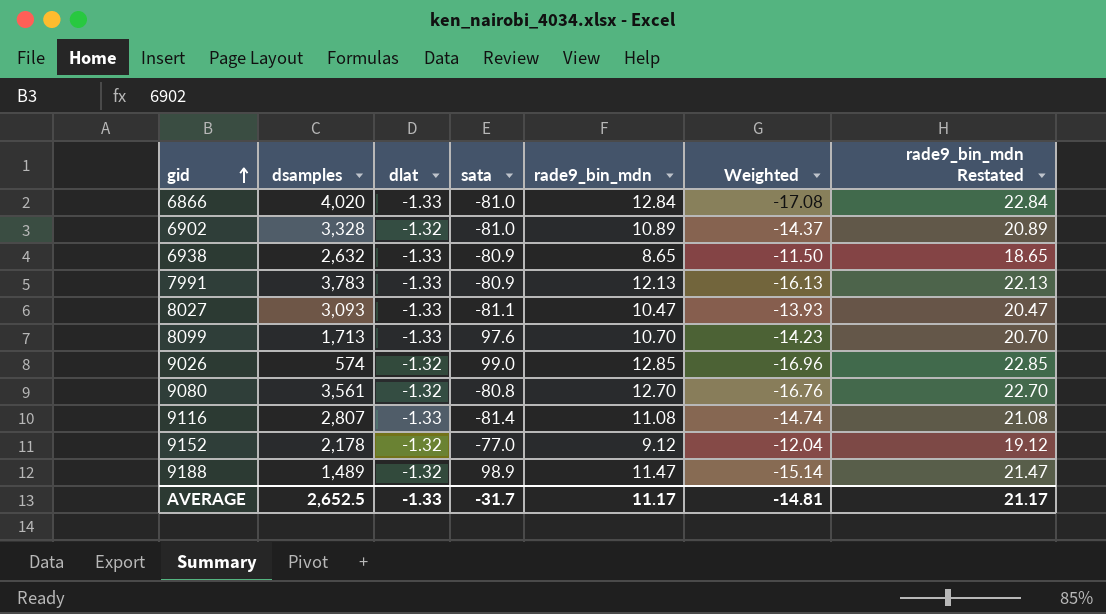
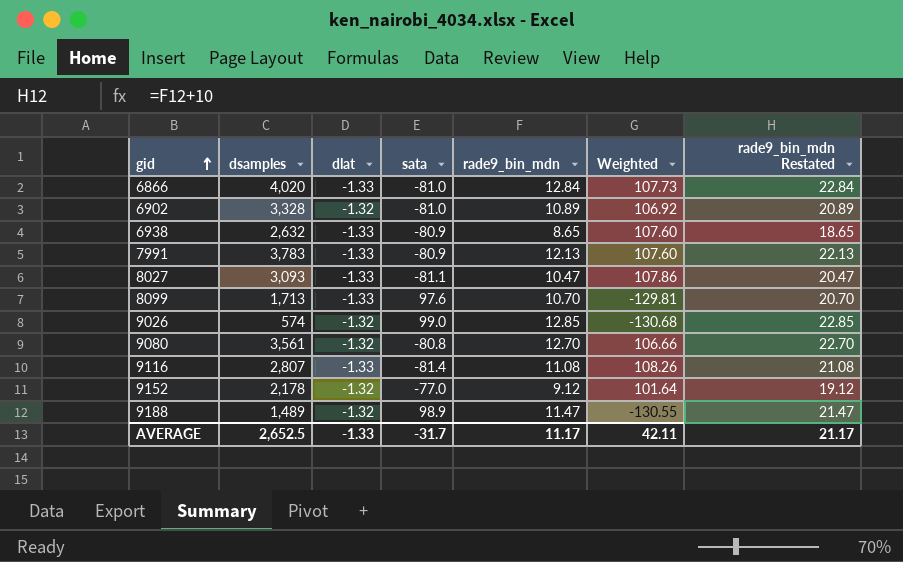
column Weighted | formula: [dlat] * [rade9_bin_mdn] -> [dlat] * [sata]
AVERAGE | Weighted: -14.81 -> 42.11

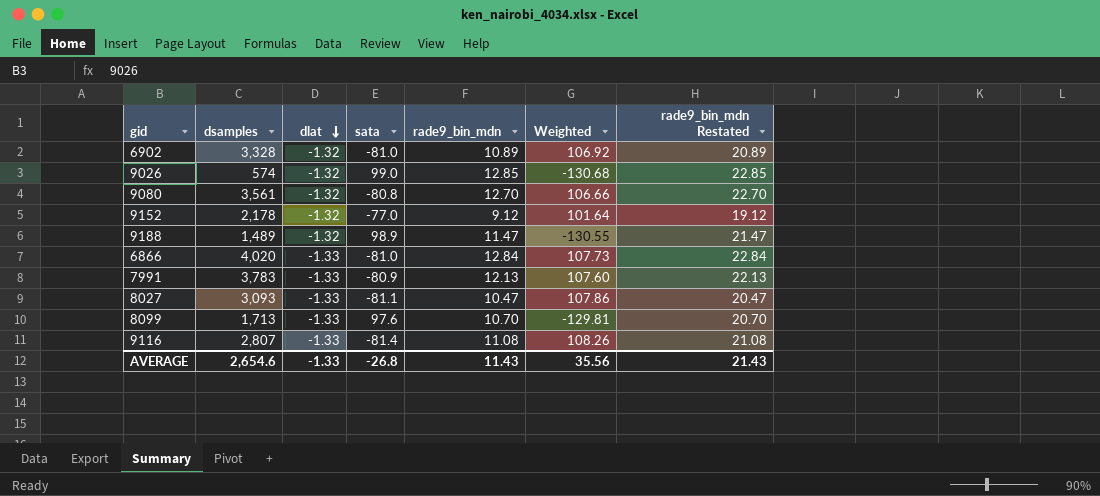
row order: gid ascending -> dlat descending
row 6938: 2,632 | -1.33 | -80.9 | 8.65 | 107.60 | 18.65 -> none
AVERAGE | dsamples: 2,652.5 -> 2,654.6
AVERAGE | sata: -31.7 -> -26.8
AVERAGE | rade9_bin_mdn: 11.17 -> 11.43
AVERAGE | Weighted: 42.11 -> 35.56
AVERAGE | rade9_bin_mdn Restated: 21.17 -> 21.43

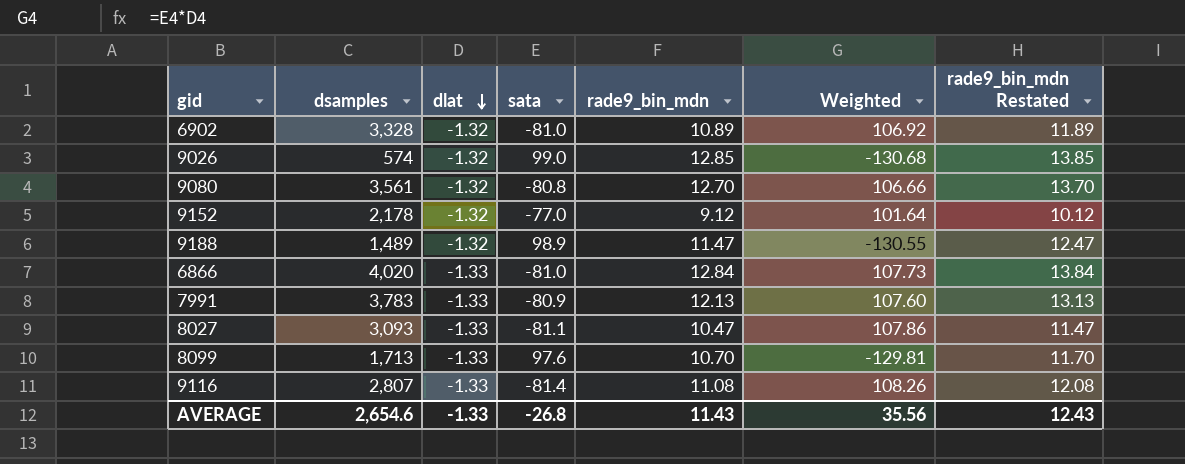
column rade9_bin_mdn Restated | formula: [rade9_bin_mdn] + 10 -> [rade9_bin_mdn] + 1
AVERAGE | rade9_bin_mdn Restated: 21.43 -> 12.43

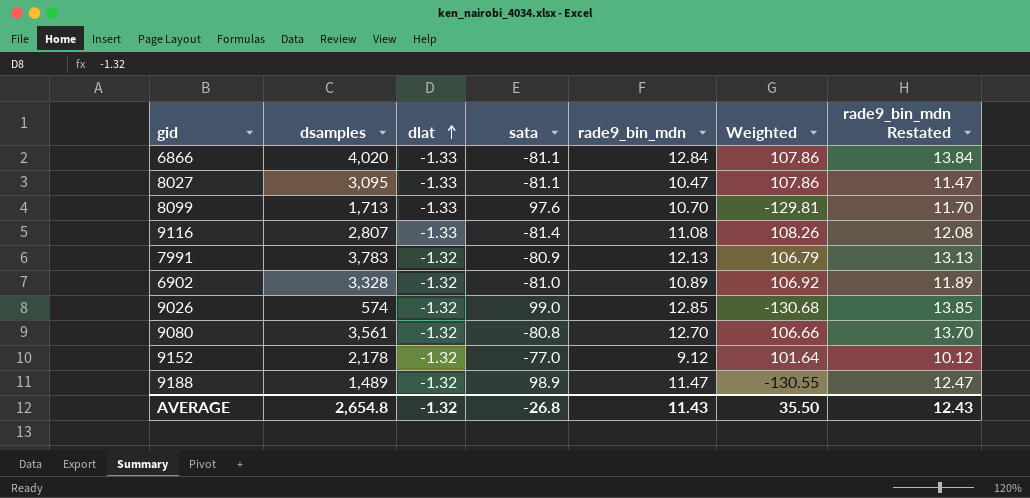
row order: dlat descending -> dlat ascending
6866 | sata: -81.0 -> -81.1
6866 | Weighted: 107.73 -> 107.86
8027 | dsamples: 3,093 -> 3,095
7991 | dlat: -1.33 -> -1.32
7991 | Weighted: 107.60 -> 106.79
AVERAGE | dsamples: 2,654.6 -> 2,654.8
AVERAGE | dlat: -1.33 -> -1.32
AVERAGE | Weighted: 35.56 -> 35.50

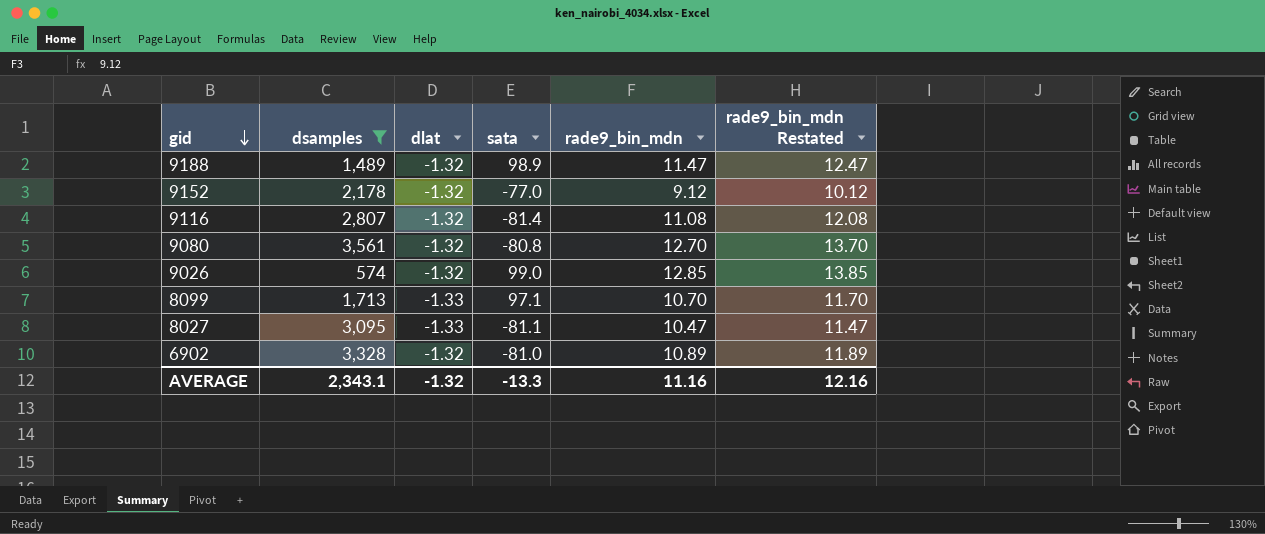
filter: none -> dsamples <= 3,561
row order: dlat ascending -> gid descending
column Weighted | formula: [dlat] * [sata] -> none
9116 | dlat: -1.33 -> -1.32
8099 | sata: 97.6 -> 97.1
AVERAGE | dsamples: 2,654.8 -> 2,343.1
AVERAGE | sata: -26.8 -> -13.3
AVERAGE | rade9_bin_mdn: 11.43 -> 11.16
AVERAGE | rade9_bin_mdn Restated: 12.43 -> 12.16

